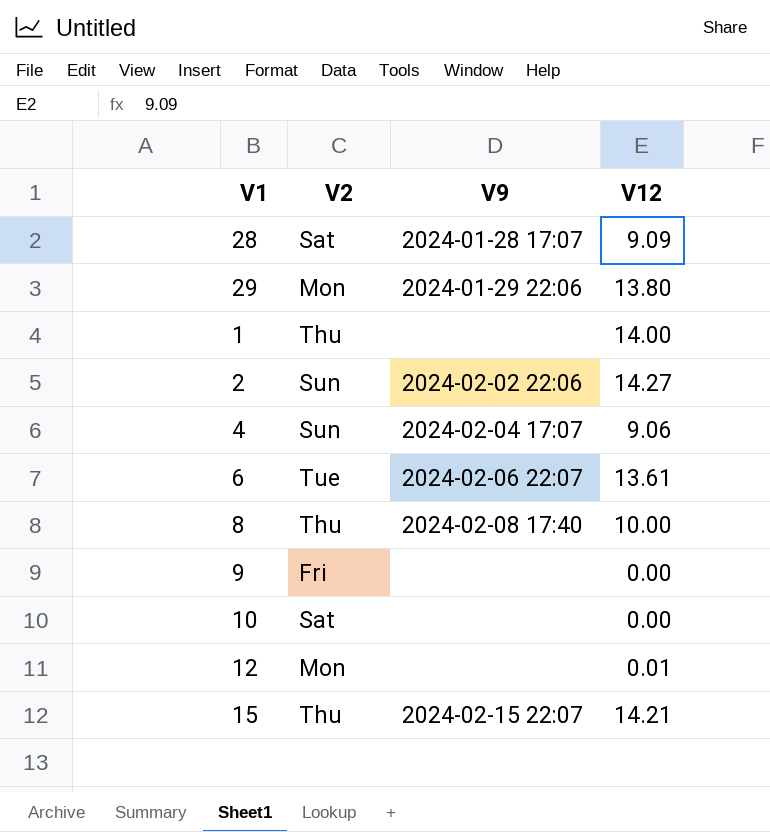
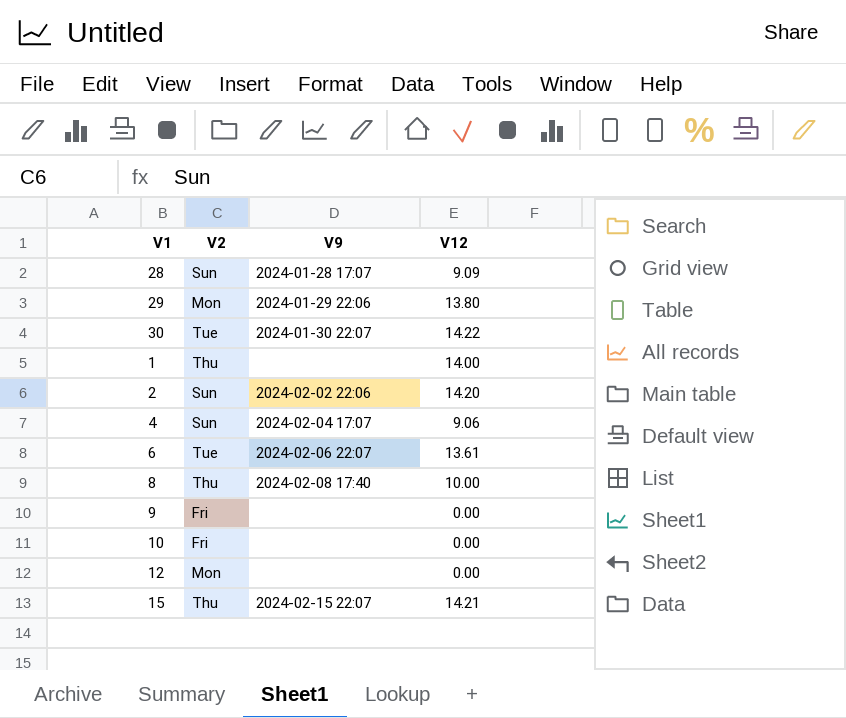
28 | V2: Sat -> Sun
row 30: none -> Tue | 2024-01-30 22:07 | 14.22
2 | V12: 14.27 -> 14.20
10 | V2: Sat -> Fri
12 | V12: 0.01 -> 0.00

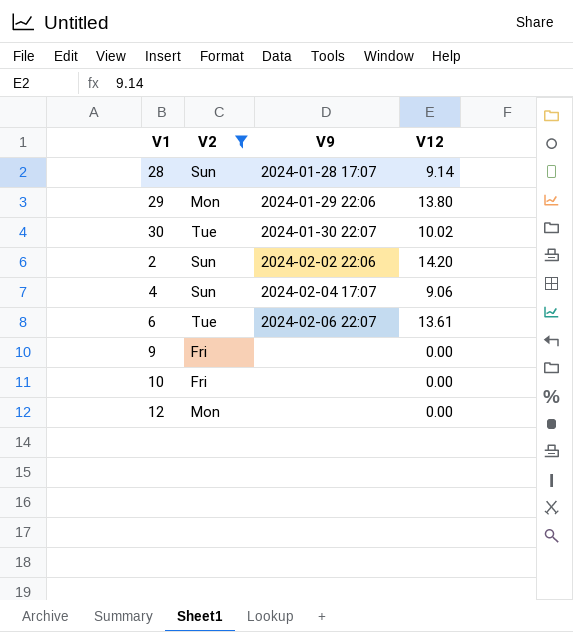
filter: none -> V2 != Thu
28 | V12: 9.09 -> 9.14
30 | V12: 14.22 -> 10.02

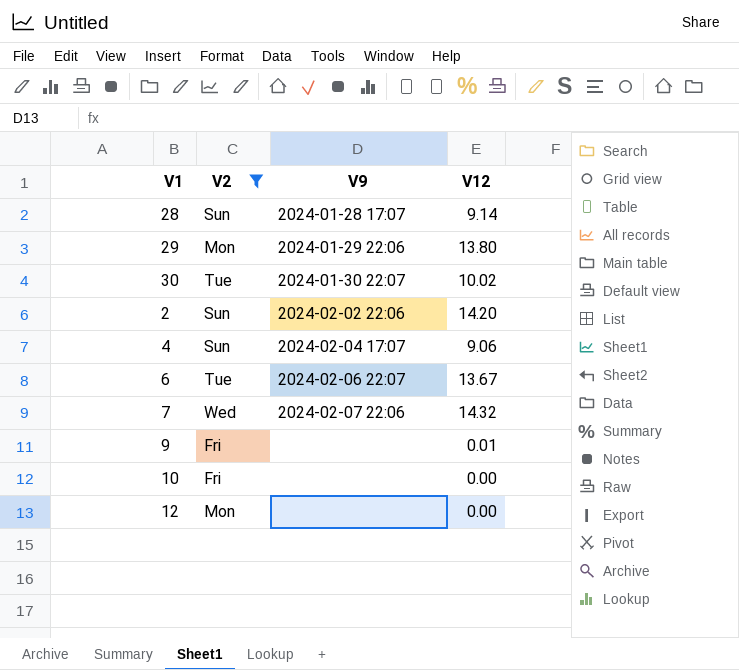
6 | V12: 13.61 -> 13.67
row 7: none -> Wed | 2024-02-07 22:06 | 14.32
9 | V12: 0.00 -> 0.01

